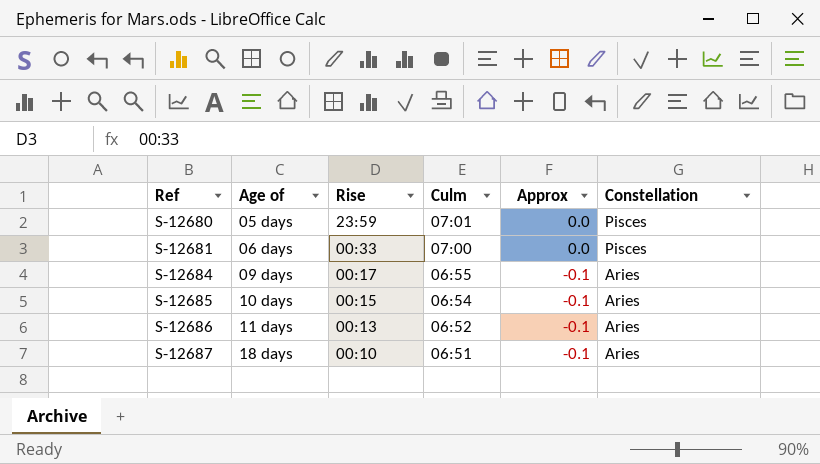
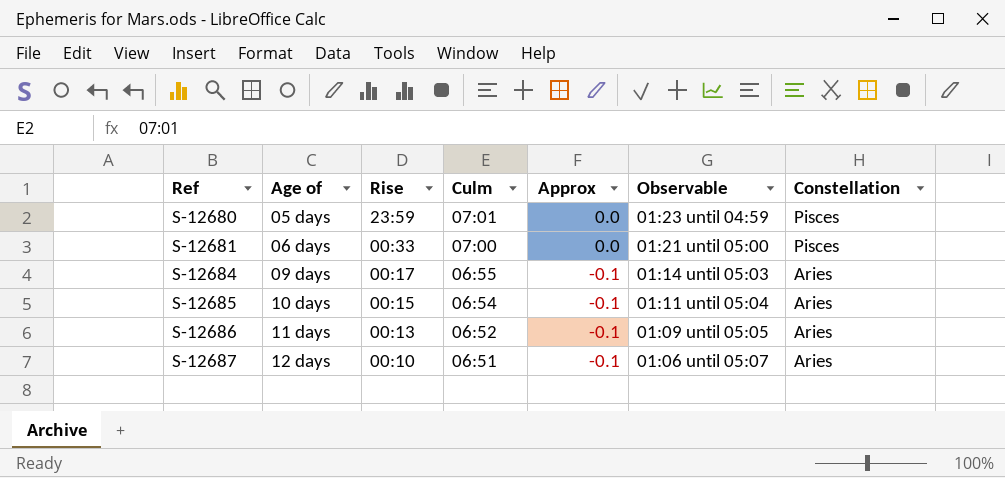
column Observable | position: none -> 6
S-12687 | Age of: 18 days -> 12 days

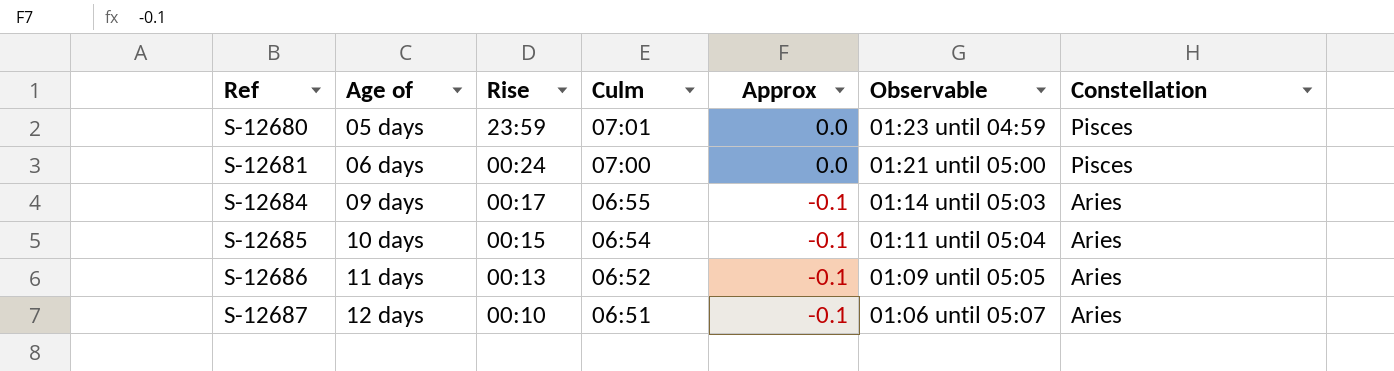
S-12681 | Rise: 00:33 -> 00:24

